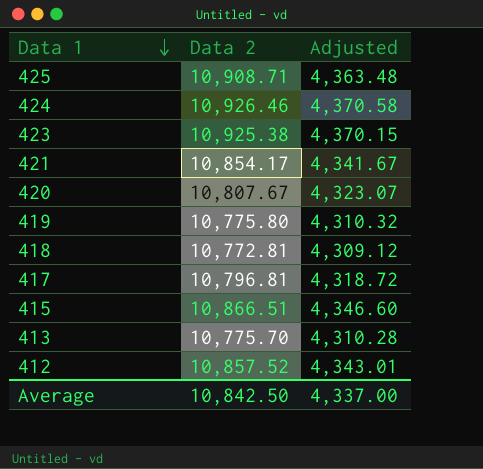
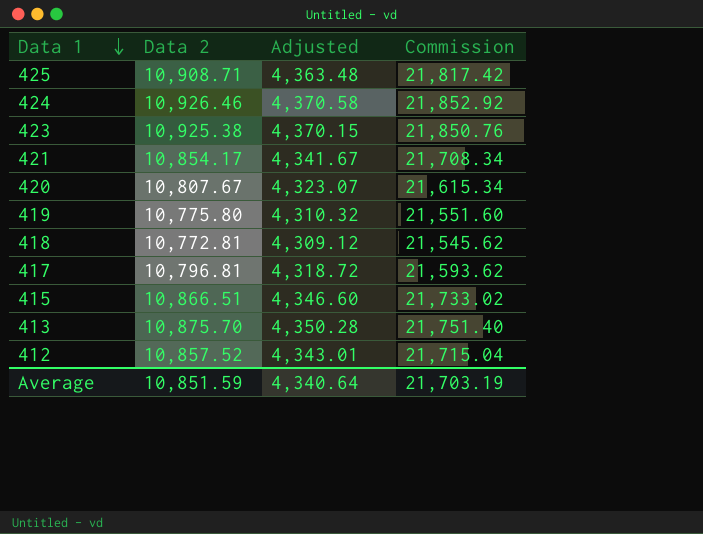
column Commission | formula: none -> [Data 2] * 2
413 | Data 2: 10,775.70 -> 10,875.70
413 | Adjusted: 4,310.28 -> 4,350.28
Average | Data 2: 10,842.50 -> 10,851.59
Average | Adjusted: 4,337.00 -> 4,340.64

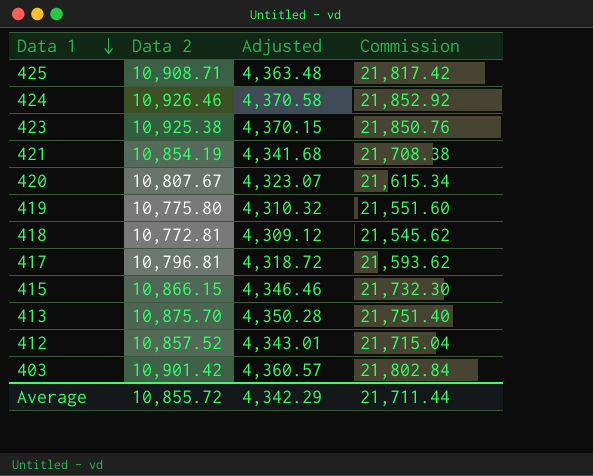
421 | Data 2: 10,854.17 -> 10,854.19
421 | Adjusted: 4,341.67 -> 4,341.68
421 | Commission: 21,708.34 -> 21,708.38
415 | Data 2: 10,866.51 -> 10,866.15
415 | Adjusted: 4,346.60 -> 4,346.46
415 | Commission: 21,733.02 -> 21,732.30
row 403: none -> 10,901.42 | 4,360.57 | 21,802.84
Average | Data 2: 10,851.59 -> 10,855.72
Average | Adjusted: 4,340.64 -> 4,342.29
Average | Commission: 21,703.19 -> 21,711.44

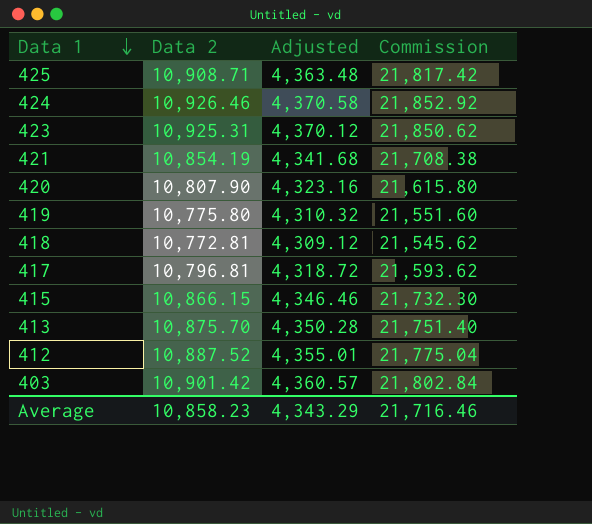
423 | Data 2: 10,925.38 -> 10,925.31
423 | Adjusted: 4,370.15 -> 4,370.12
423 | Commission: 21,850.76 -> 21,850.62
420 | Data 2: 10,807.67 -> 10,807.90
420 | Adjusted: 4,323.07 -> 4,323.16
420 | Commission: 21,615.34 -> 21,615.80
412 | Data 2: 10,857.52 -> 10,887.52
412 | Adjusted: 4,343.01 -> 4,355.01
412 | Commission: 21,715.04 -> 21,775.04
Average | Data 2: 10,855.72 -> 10,858.23
Average | Adjusted: 4,342.29 -> 4,343.29
Average | Commission: 21,711.44 -> 21,716.46

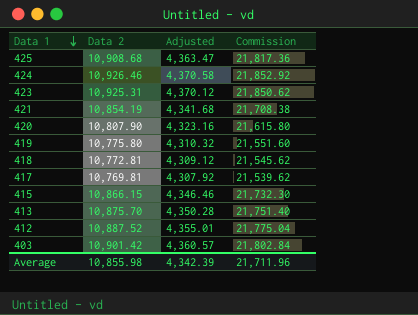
425 | Data 2: 10,908.71 -> 10,908.68
425 | Adjusted: 4,363.48 -> 4,363.47
425 | Commission: 21,817.42 -> 21,817.36
417 | Data 2: 10,796.81 -> 10,769.81
417 | Adjusted: 4,318.72 -> 4,307.92
417 | Commission: 21,593.62 -> 21,539.62
Average | Data 2: 10,858.23 -> 10,855.98
Average | Adjusted: 4,343.29 -> 4,342.39
Average | Commission: 21,716.46 -> 21,711.96

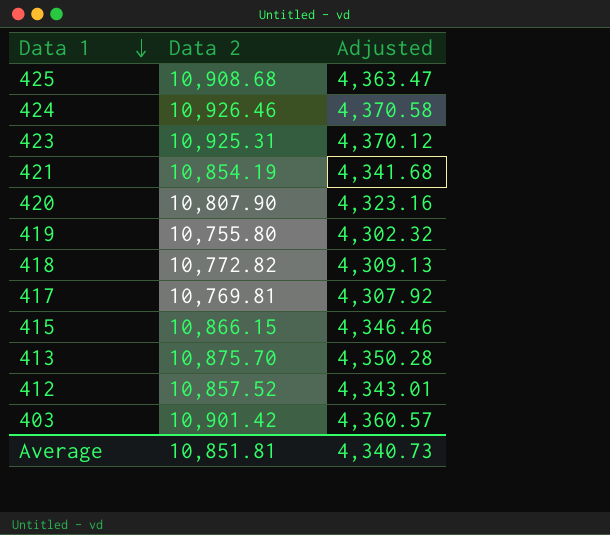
column Commission | formula: [Data 2] * 2 -> none
419 | Data 2: 10,775.80 -> 10,755.80
419 | Adjusted: 4,310.32 -> 4,302.32
418 | Data 2: 10,772.81 -> 10,772.82
418 | Adjusted: 4,309.12 -> 4,309.13
412 | Data 2: 10,887.52 -> 10,857.52
412 | Adjusted: 4,355.01 -> 4,343.01
Average | Data 2: 10,855.98 -> 10,851.81
Average | Adjusted: 4,342.39 -> 4,340.73

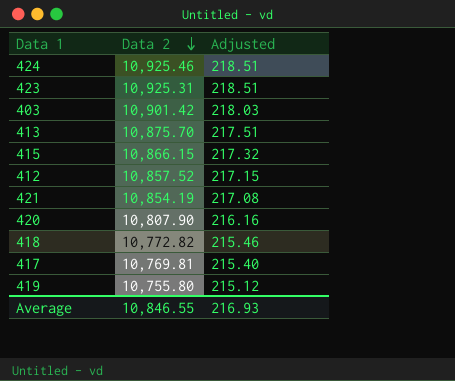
row order: Data 1 descending -> Data 2 descending
column Adjusted | formula: [Data 2] * 0.4 -> [Data 2] * 0.02
row 425: 10,908.68 | 4,363.47 -> none
424 | Data 2: 10,926.46 -> 10,925.46
Average | Data 2: 10,851.81 -> 10,846.55
Average | Adjusted: 4,340.73 -> 216.93

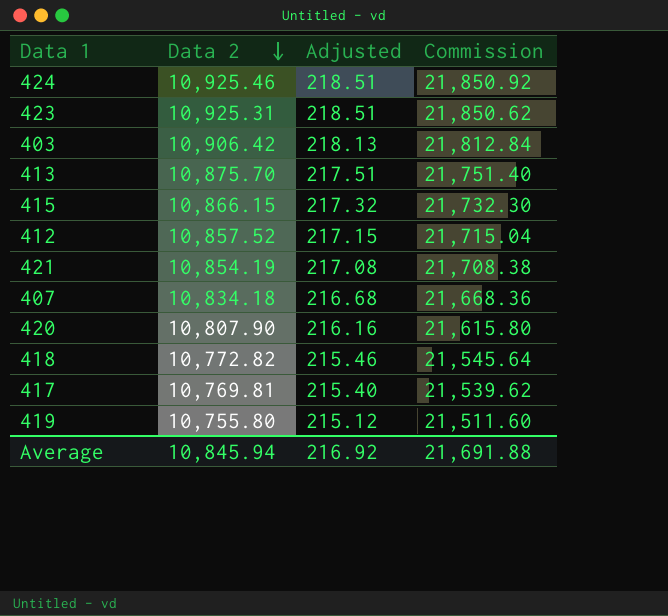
column Commission | formula: none -> [Data 2] * 2
403 | Data 2: 10,901.42 -> 10,906.42
403 | Adjusted: 218.03 -> 218.13
row 407: none -> 10,834.18 | 216.68 | 21,668.36
Average | Data 2: 10,846.55 -> 10,845.94
Average | Adjusted: 216.93 -> 216.92

